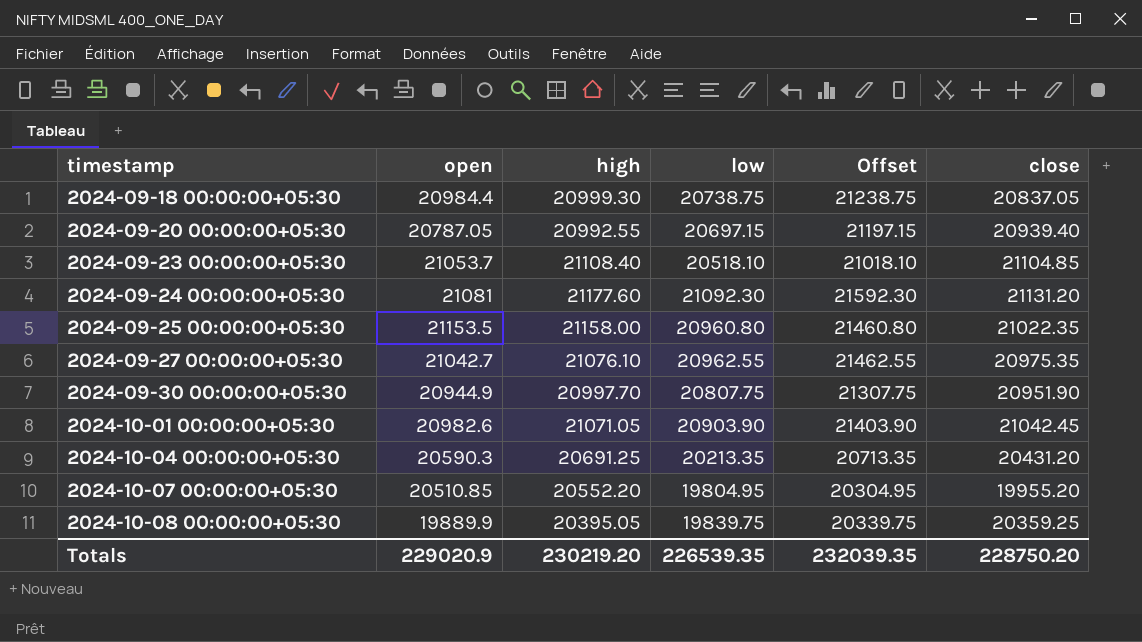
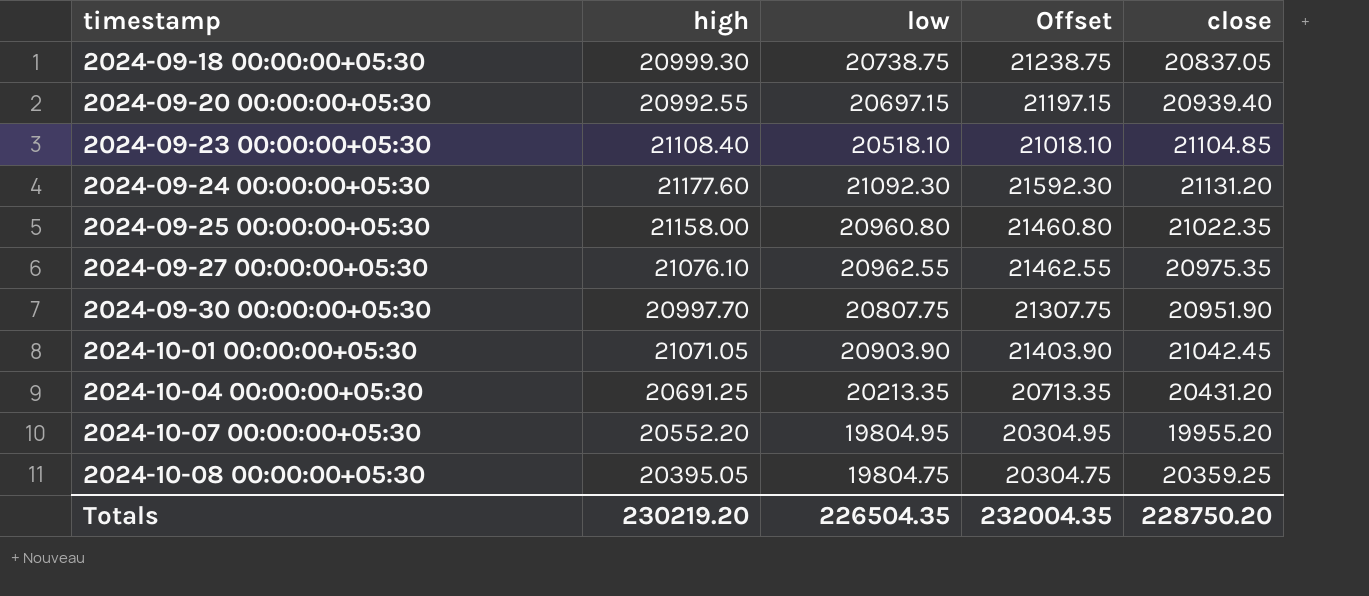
column open | position: 2 -> none
2024-10-08 00:00:00+05:30 | low: 19839.75 -> 19804.75
2024-10-08 00:00:00+05:30 | Offset: 20339.75 -> 20304.75
Totals | low: 226539.35 -> 226504.35
Totals | Offset: 232039.35 -> 232004.35

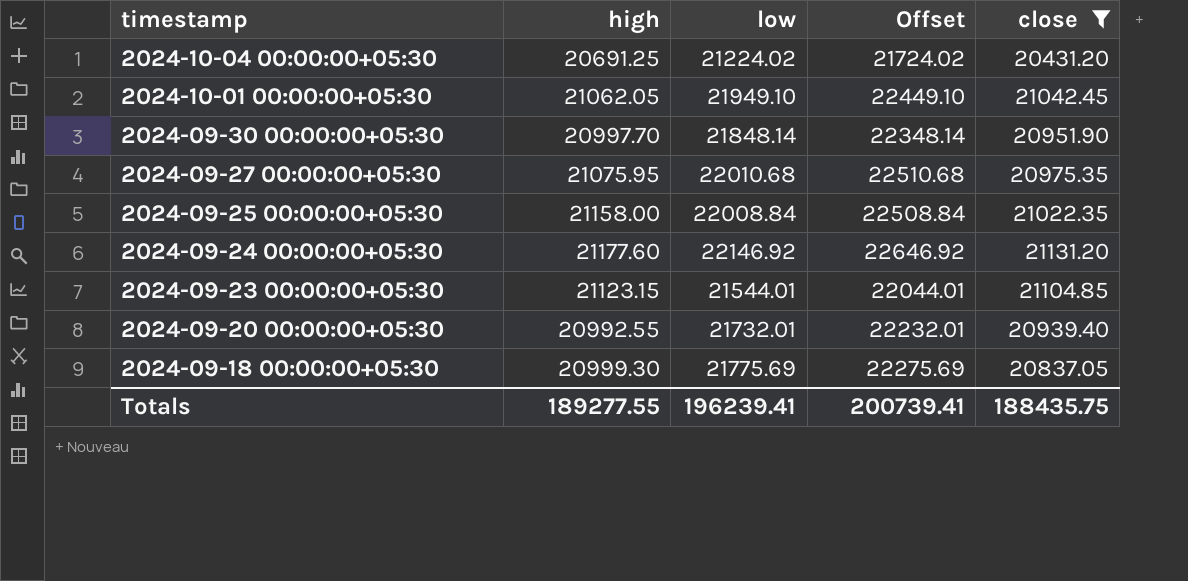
filter: none -> close >= 20431.20
row order: timestamp ascending -> timestamp descending
2024-10-04 00:00:00+05:30 | low: 20213.35 -> 21224.02
2024-10-04 00:00:00+05:30 | Offset: 20713.35 -> 21724.02
2024-10-01 00:00:00+05:30 | high: 21071.05 -> 21062.05
2024-10-01 00:00:00+05:30 | low: 20903.90 -> 21949.10
2024-10-01 00:00:00+05:30 | Offset: 21403.90 -> 22449.10
2024-09-30 00:00:00+05:30 | low: 20807.75 -> 21848.14
2024-09-30 00:00:00+05:30 | Offset: 21307.75 -> 22348.14
2024-09-27 00:00:00+05:30 | high: 21076.10 -> 21075.95
2024-09-27 00:00:00+05:30 | low: 20962.55 -> 22010.68
2024-09-27 00:00:00+05:30 | Offset: 21462.55 -> 22510.68
2024-09-25 00:00:00+05:30 | low: 20960.80 -> 22008.84
2024-09-25 00:00:00+05:30 | Offset: 21460.80 -> 22508.84
2024-09-24 00:00:00+05:30 | low: 21092.30 -> 22146.92
2024-09-24 00:00:00+05:30 | Offset: 21592.30 -> 22646.92
2024-09-23 00:00:00+05:30 | high: 21108.40 -> 21123.15
2024-09-23 00:00:00+05:30 | low: 20518.10 -> 21544.01
2024-09-23 00:00:00+05:30 | Offset: 21018.10 -> 22044.01
2024-09-20 00:00:00+05:30 | low: 20697.15 -> 21732.01
2024-09-20 00:00:00+05:30 | Offset: 21197.15 -> 22232.01
2024-09-18 00:00:00+05:30 | low: 20738.75 -> 21775.69
2024-09-18 00:00:00+05:30 | Offset: 21238.75 -> 22275.69
Totals | high: 230219.20 -> 189277.55
Totals | low: 226504.35 -> 196239.41
Totals | Offset: 232004.35 -> 200739.41
Totals | close: 228750.20 -> 188435.75

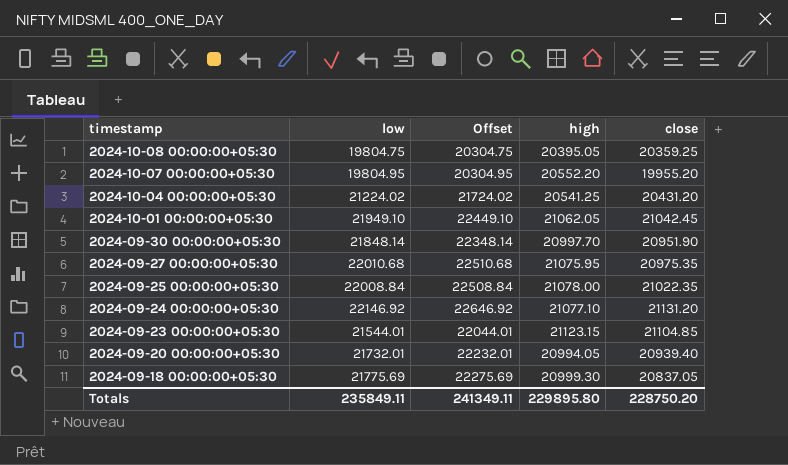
filter: close >= 20431.20 -> none
column high | position: 2 -> 4
2024-10-04 00:00:00+05:30 | high: 20691.25 -> 20541.25
2024-09-25 00:00:00+05:30 | high: 21158.00 -> 21078.00
2024-09-24 00:00:00+05:30 | high: 21177.60 -> 21077.10
2024-09-20 00:00:00+05:30 | high: 20992.55 -> 20994.05
Totals | low: 196239.41 -> 235849.11
Totals | Offset: 200739.41 -> 241349.11
Totals | high: 189277.55 -> 229895.80
Totals | close: 188435.75 -> 228750.20

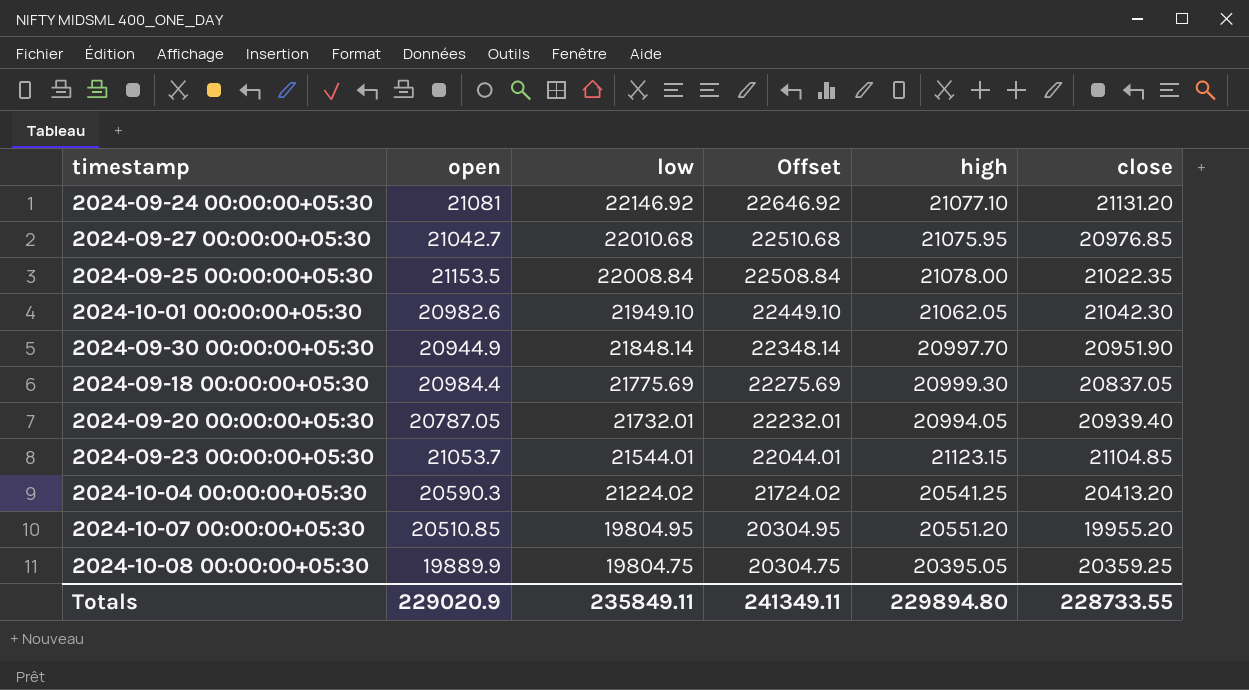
row order: timestamp descending -> low descending
column open | position: none -> 2
2024-09-27 00:00:00+05:30 | close: 20975.35 -> 20976.85
2024-10-01 00:00:00+05:30 | close: 21042.45 -> 21042.30
2024-10-04 00:00:00+05:30 | close: 20431.20 -> 20413.20
2024-10-07 00:00:00+05:30 | high: 20552.20 -> 20551.20
Totals | high: 229895.80 -> 229894.80
Totals | close: 228750.20 -> 228733.55

